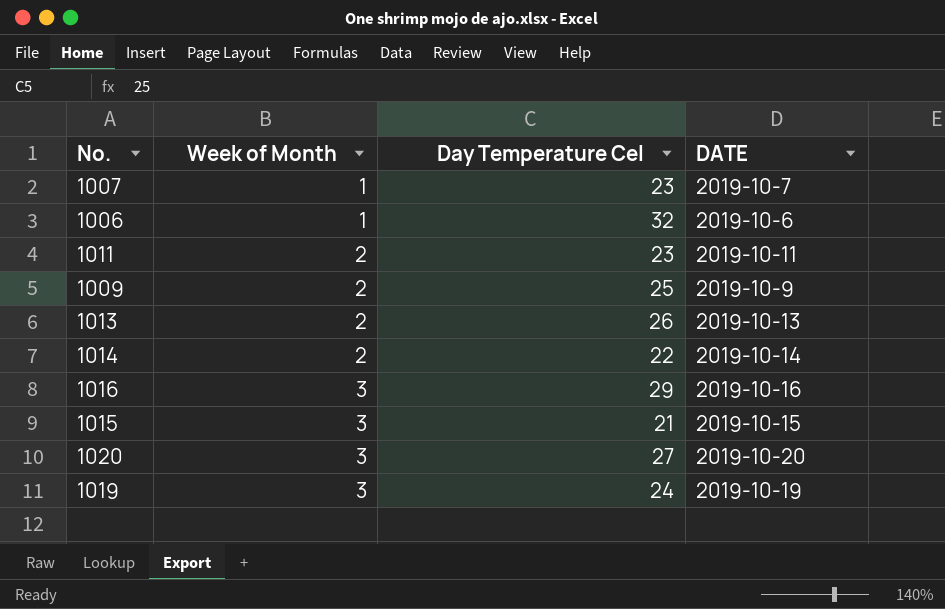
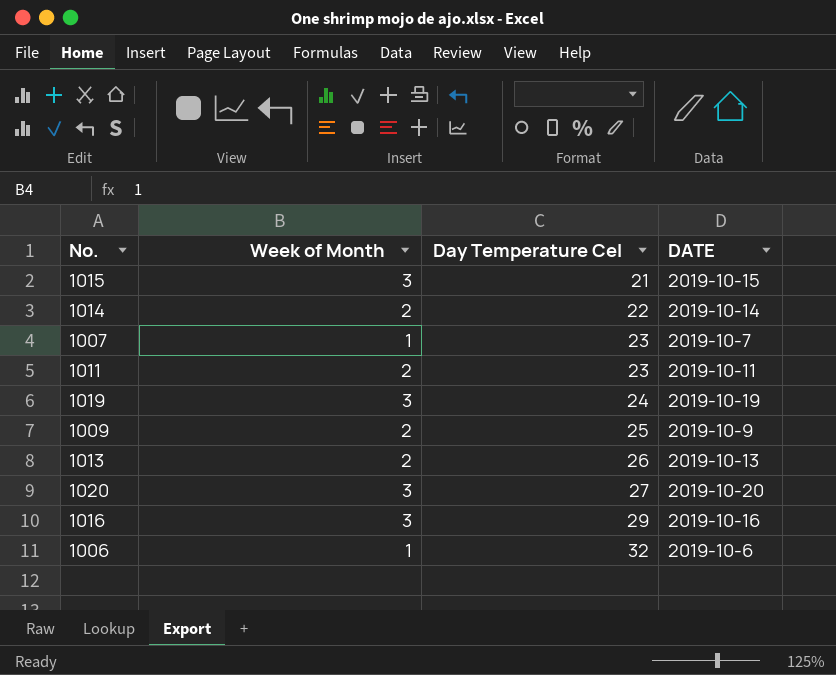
row order: Week of Month ascending -> Day Temperature Cel ascending

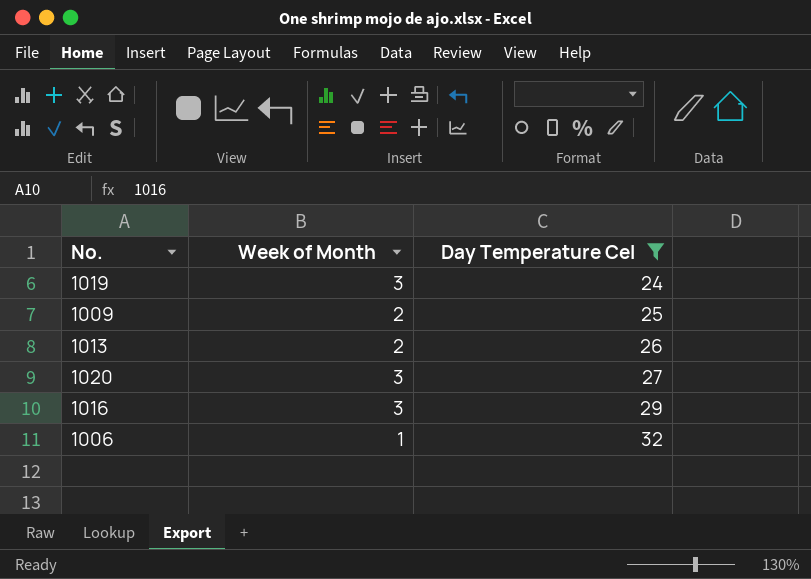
filter: none -> Day Temperature Cel >= 24
column DATE | position: 4 -> none

